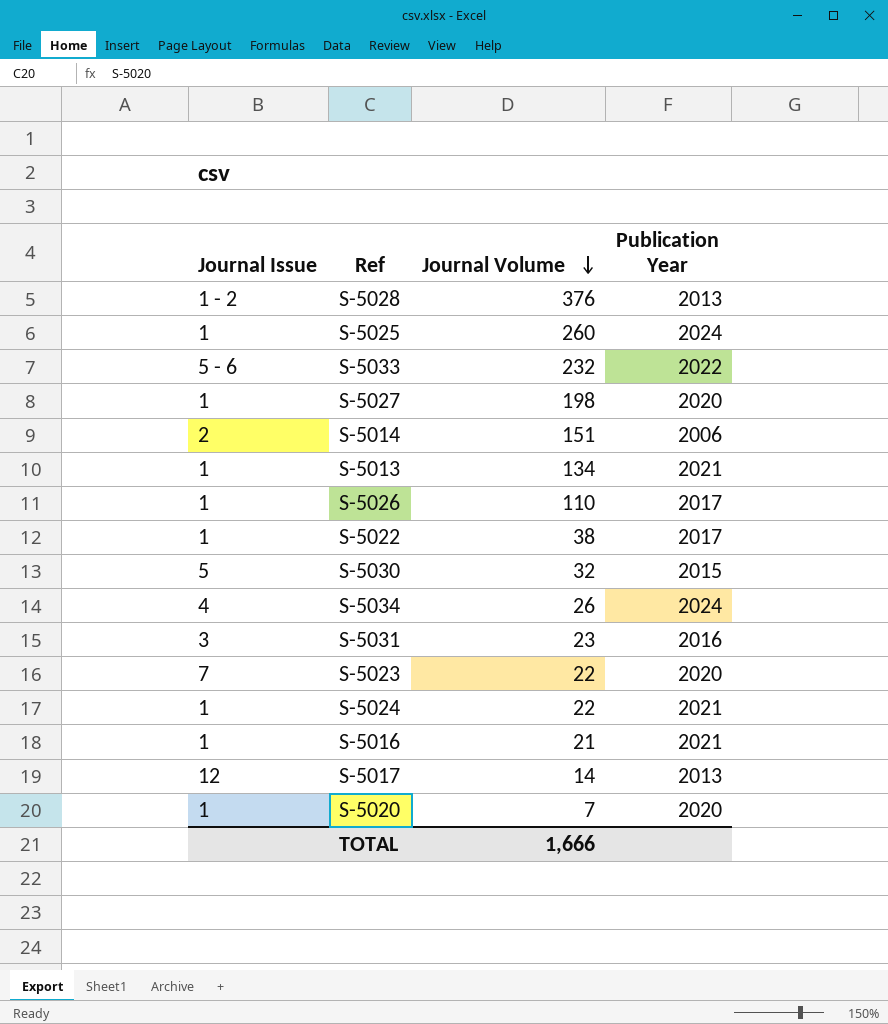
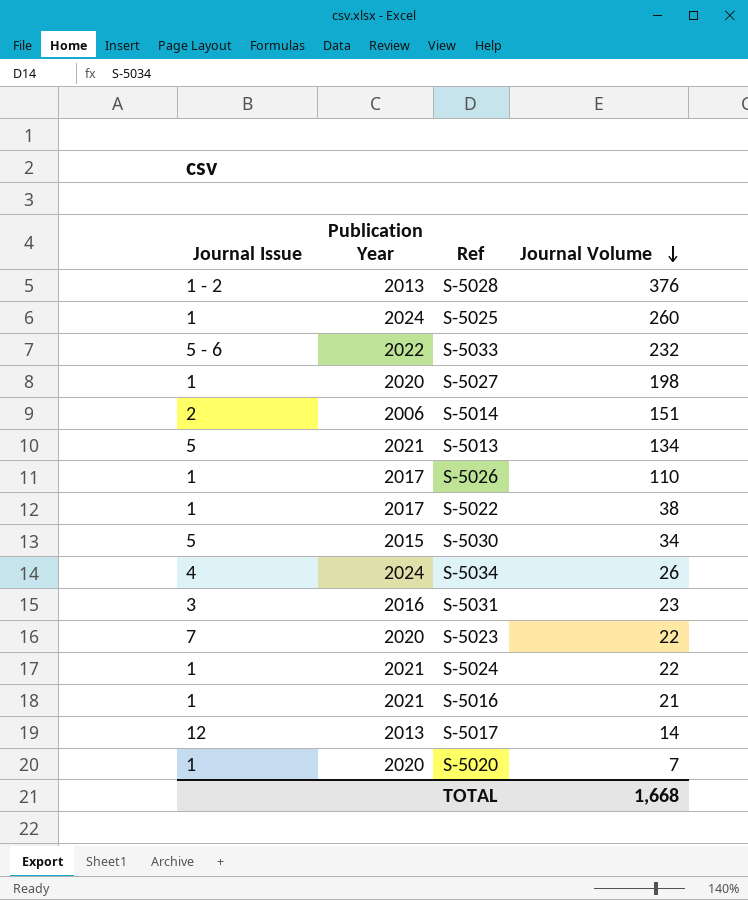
column Publication Year | position: 4 -> 2
S-5013 | Journal Issue: 1 -> 5
S-5030 | Journal Volume: 32 -> 34
TOTAL | Journal Volume: 1,666 -> 1,668

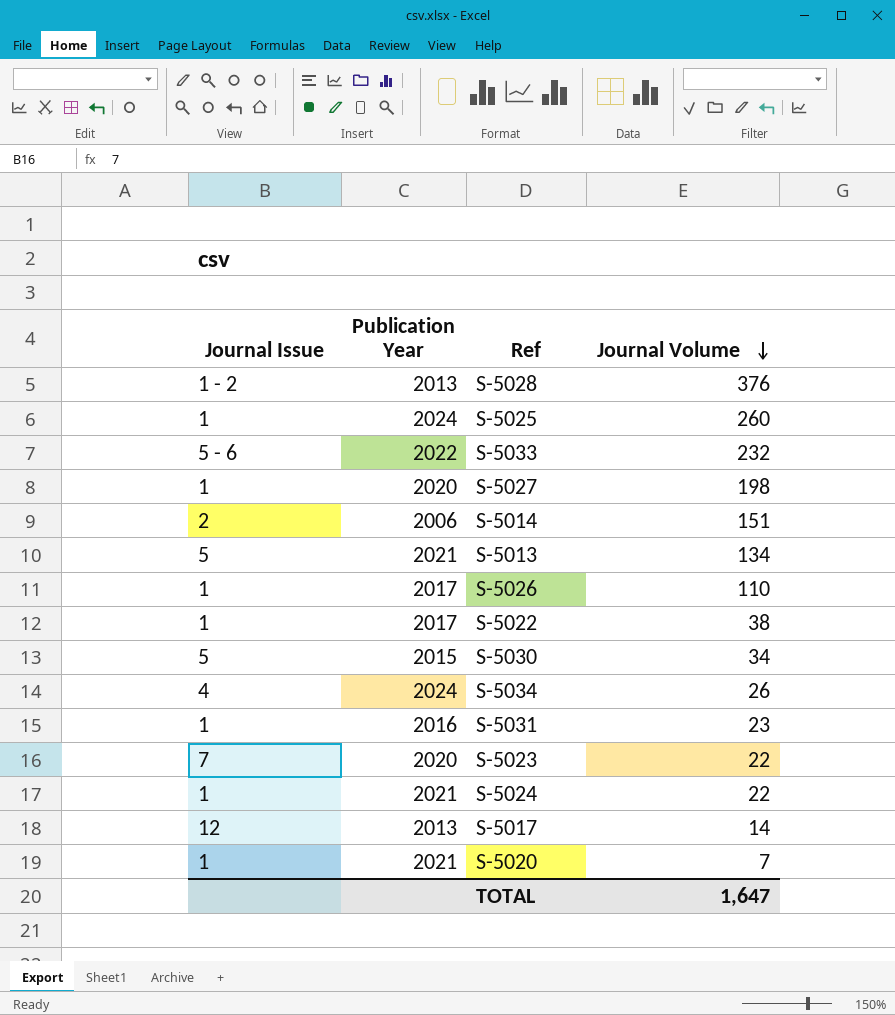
row S-5016: 1 | 2021 | 21 -> none
S-5031 | Journal Issue: 3 -> 1
S-5020 | Publication Year: 2020 -> 2021
TOTAL | Journal Volume: 1,668 -> 1,647

